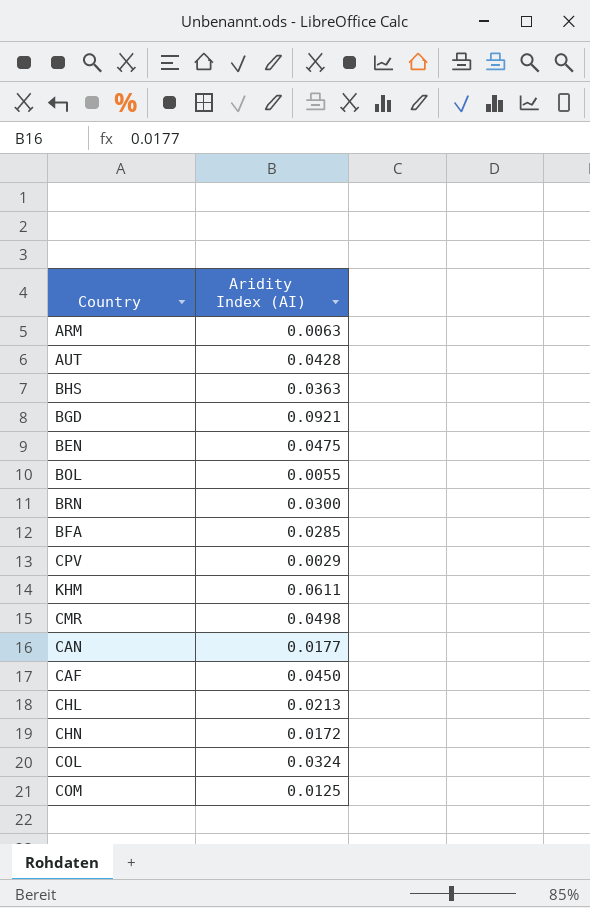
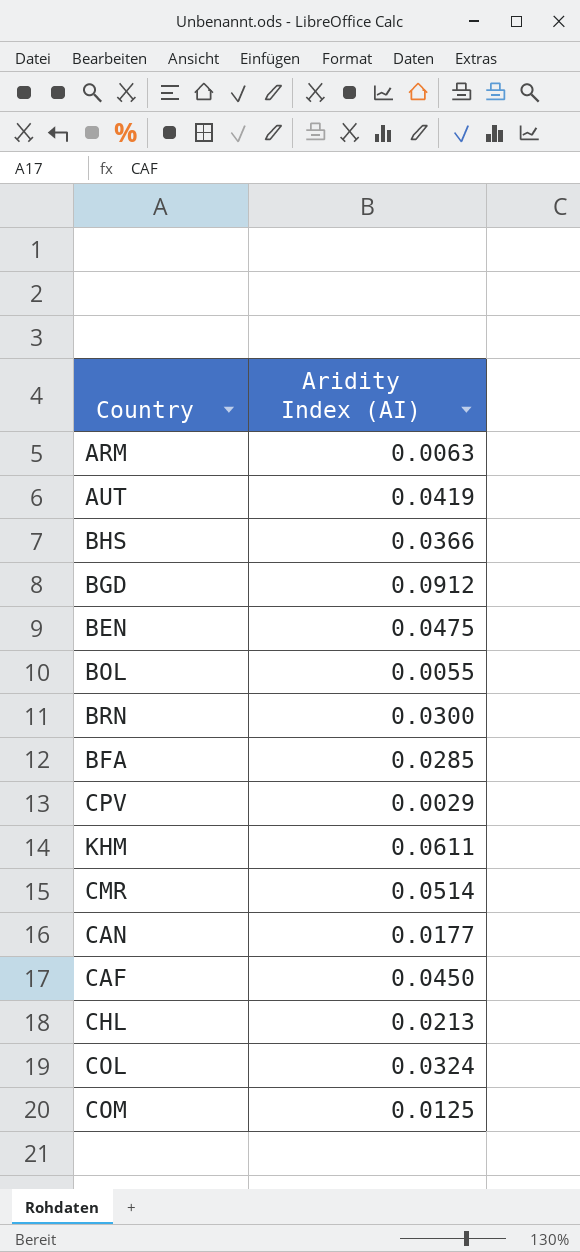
row CHN: 0.0172 -> none
AUT | Aridity Index (AI): 0.0428 -> 0.0419
BHS | Aridity Index (AI): 0.0363 -> 0.0366
BGD | Aridity Index (AI): 0.0921 -> 0.0912
CMR | Aridity Index (AI): 0.0498 -> 0.0514

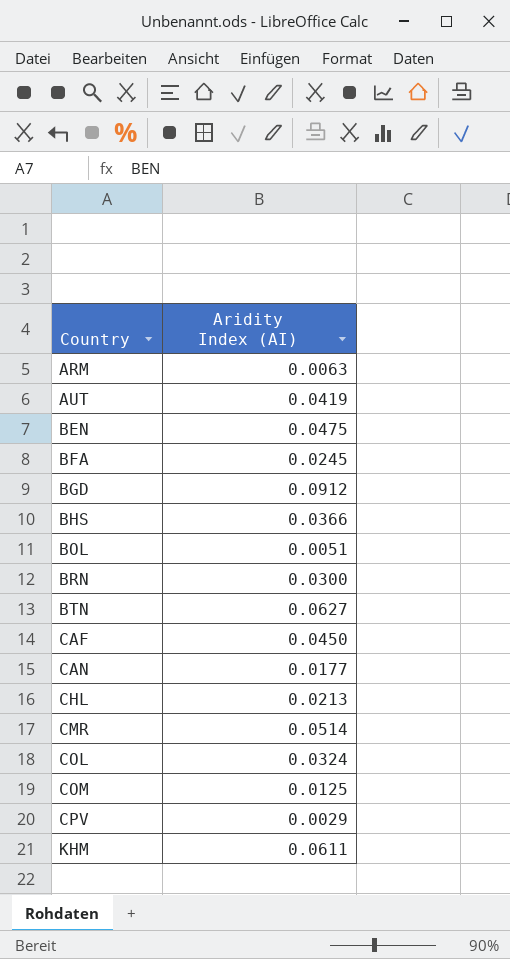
row order: none -> Country ascending
BFA | Aridity Index (AI): 0.0285 -> 0.0245
BOL | Aridity Index (AI): 0.0055 -> 0.0051
row BTN: none -> 0.0627

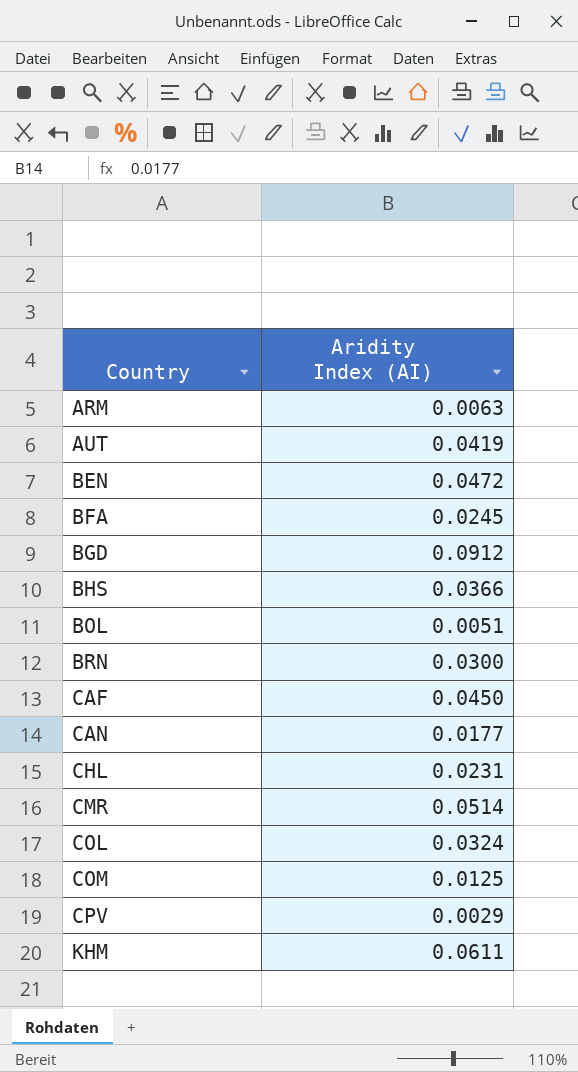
row BTN: 0.0627 -> none
BEN | Aridity Index (AI): 0.0475 -> 0.0472
CHL | Aridity Index (AI): 0.0213 -> 0.0231

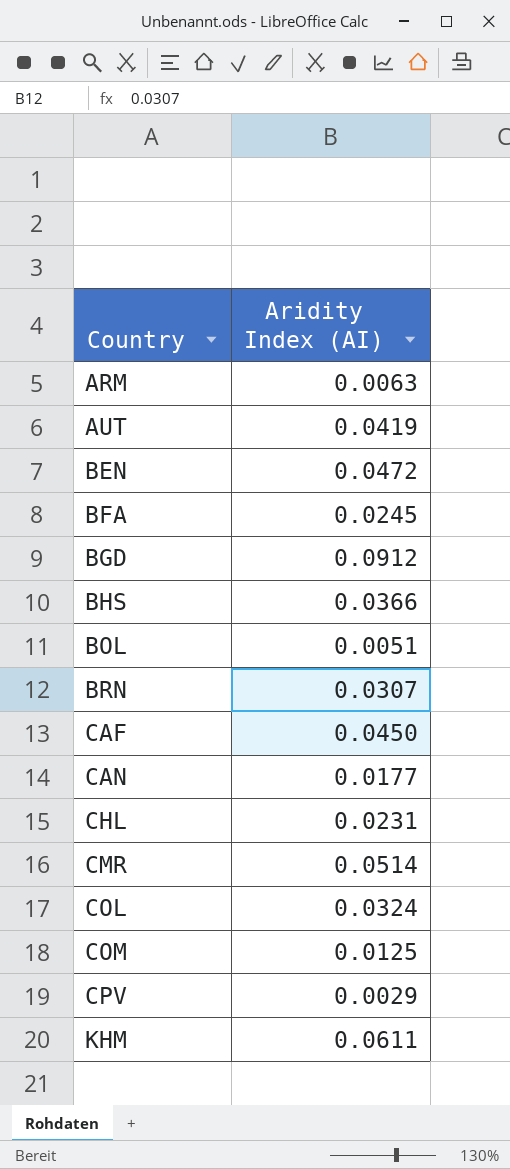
BRN | Aridity Index (AI): 0.0300 -> 0.0307

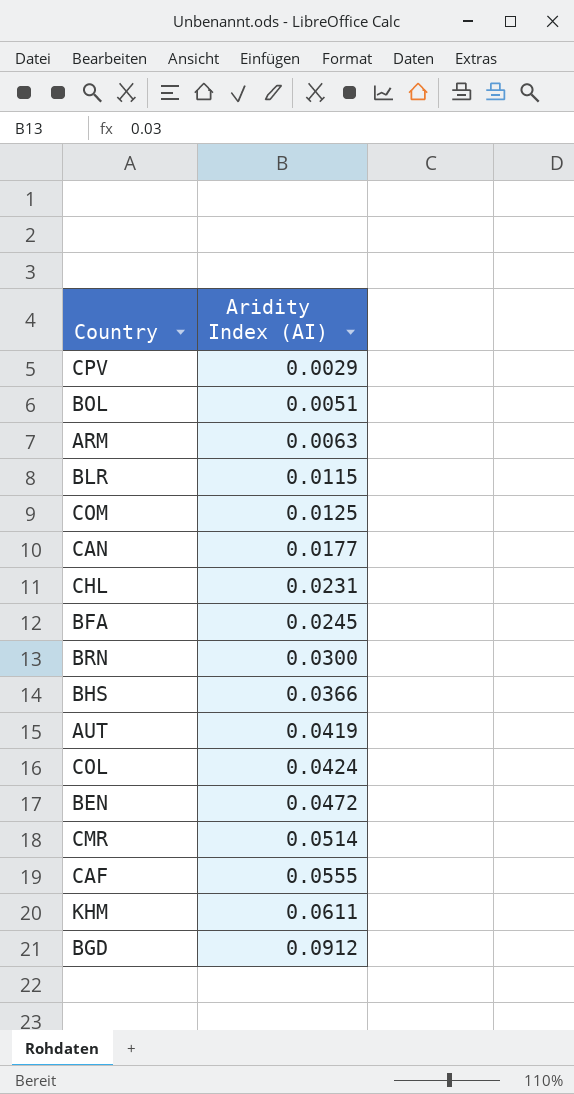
row order: Country ascending -> Aridity Index (AI) ascending
row BLR: none -> 0.0115
BRN | Aridity Index (AI): 0.0307 -> 0.0300
COL | Aridity Index (AI): 0.0324 -> 0.0424
CAF | Aridity Index (AI): 0.0450 -> 0.0555

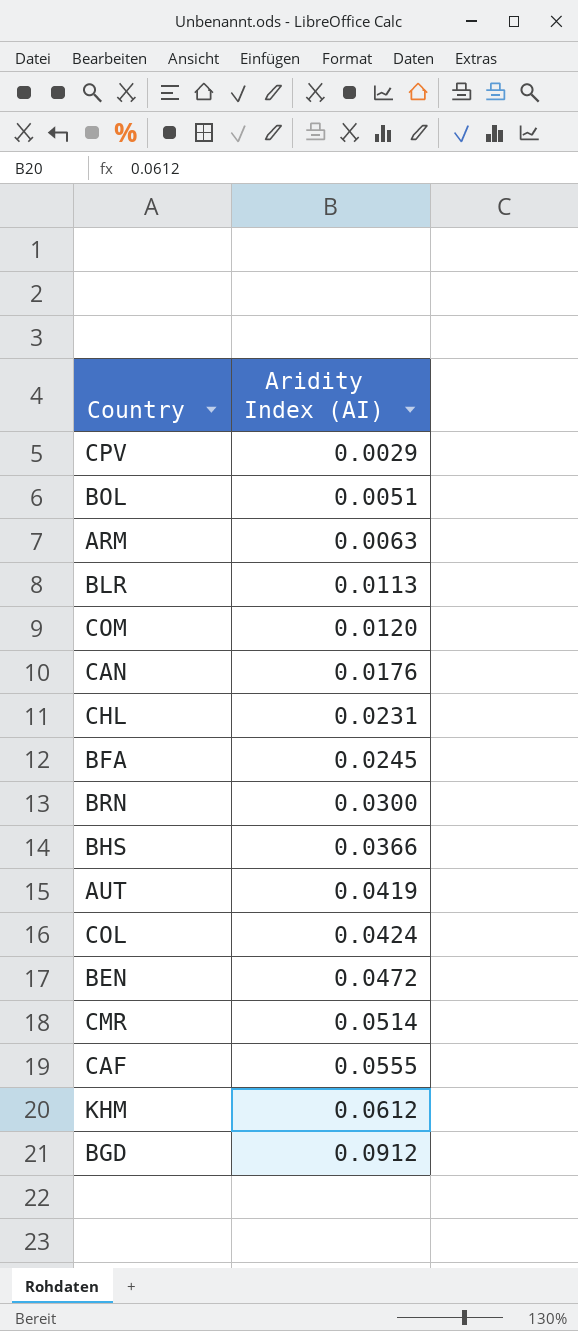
BLR | Aridity Index (AI): 0.0115 -> 0.0113
COM | Aridity Index (AI): 0.0125 -> 0.0120
CAN | Aridity Index (AI): 0.0177 -> 0.0176
KHM | Aridity Index (AI): 0.0611 -> 0.0612

